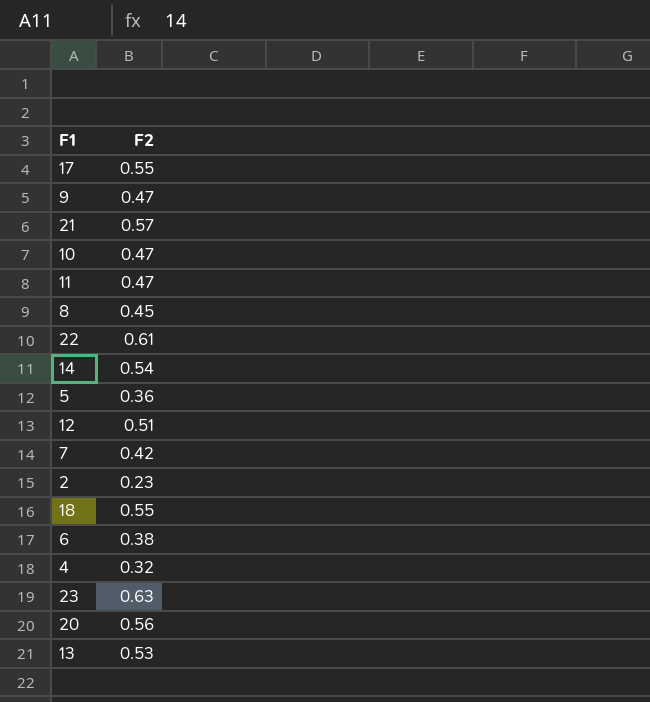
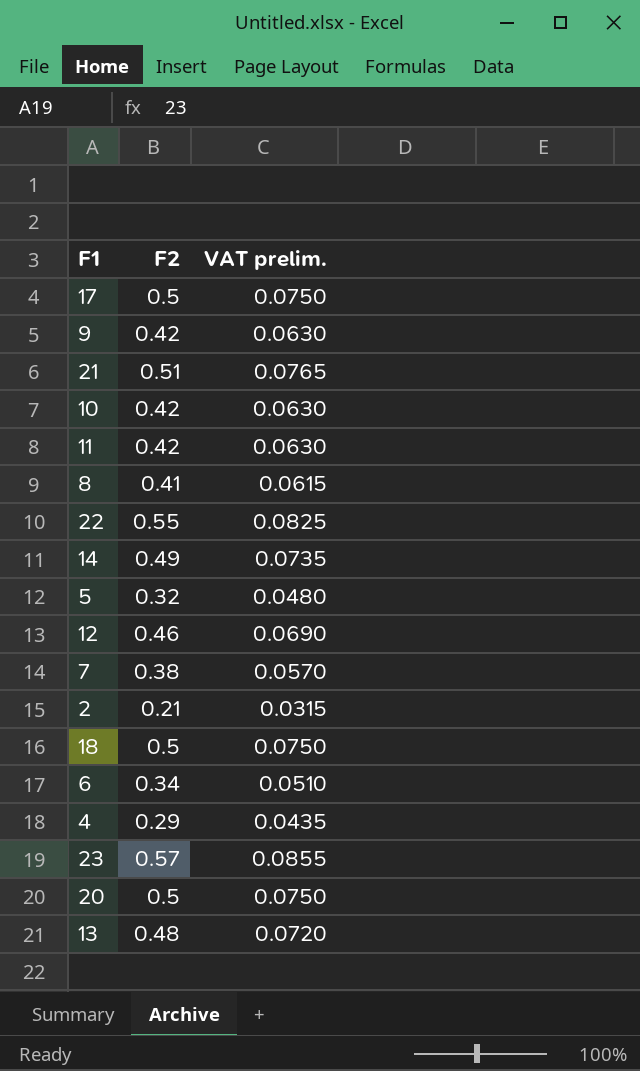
column VAT prelim. | formula: none -> [F2] * 0.15
17 | F2: 0.55 -> 0.5
9 | F2: 0.47 -> 0.42
21 | F2: 0.57 -> 0.51
10 | F2: 0.47 -> 0.42
11 | F2: 0.47 -> 0.42
8 | F2: 0.45 -> 0.41
22 | F2: 0.61 -> 0.55
14 | F2: 0.54 -> 0.49
5 | F2: 0.36 -> 0.32
12 | F2: 0.51 -> 0.46
7 | F2: 0.42 -> 0.38
2 | F2: 0.23 -> 0.21
18 | F2: 0.55 -> 0.5
6 | F2: 0.38 -> 0.34
4 | F2: 0.32 -> 0.29
23 | F2: 0.63 -> 0.57
20 | F2: 0.56 -> 0.5
13 | F2: 0.53 -> 0.48

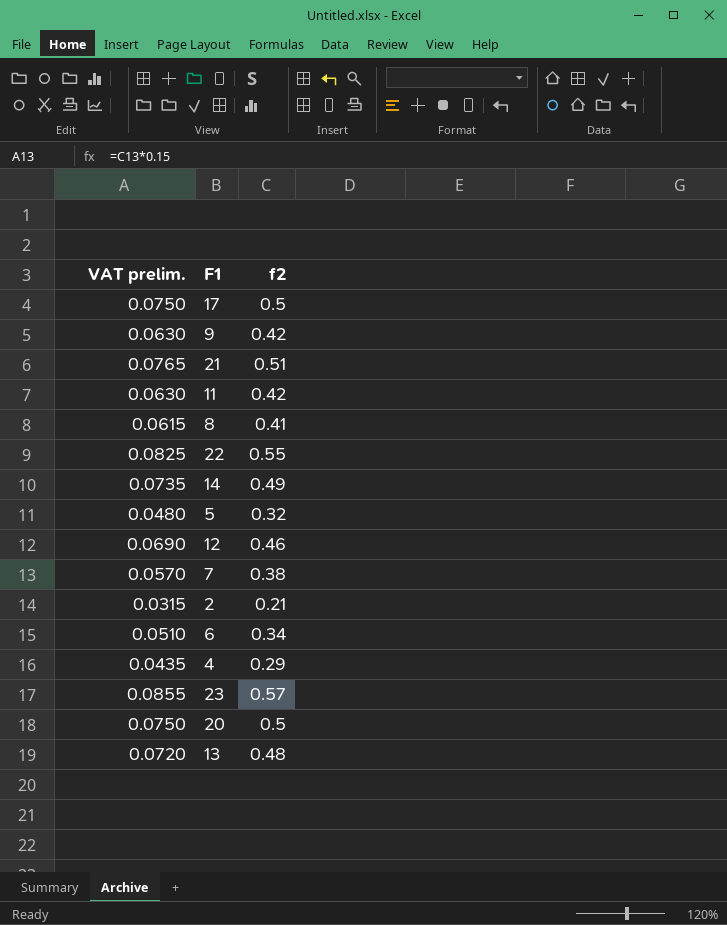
column VAT prelim. | position: 3 -> 1
column name: F2 -> f2
row 10: 0.42 | 0.0630 -> none
row 18: 0.5 | 0.0750 -> none

